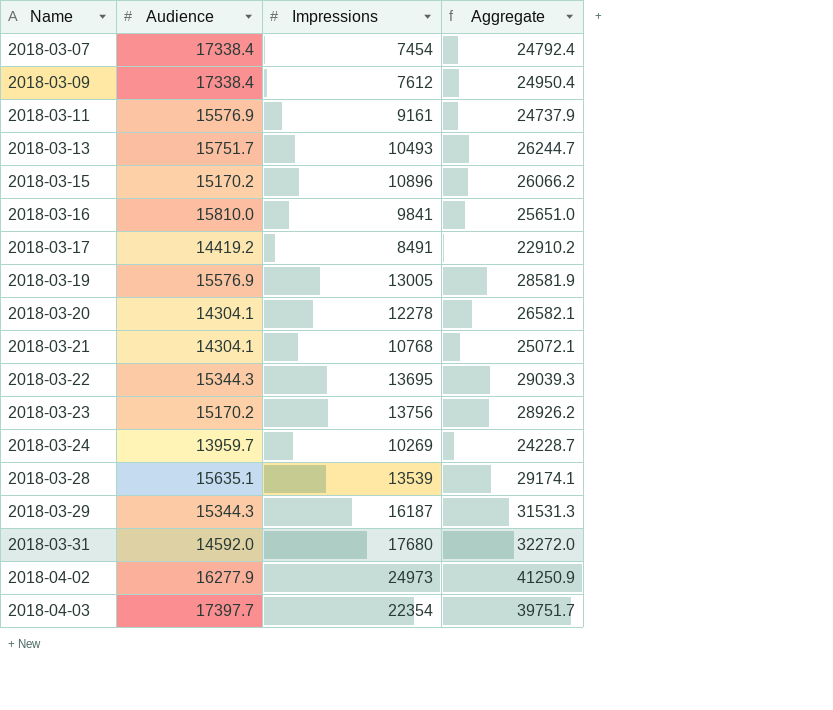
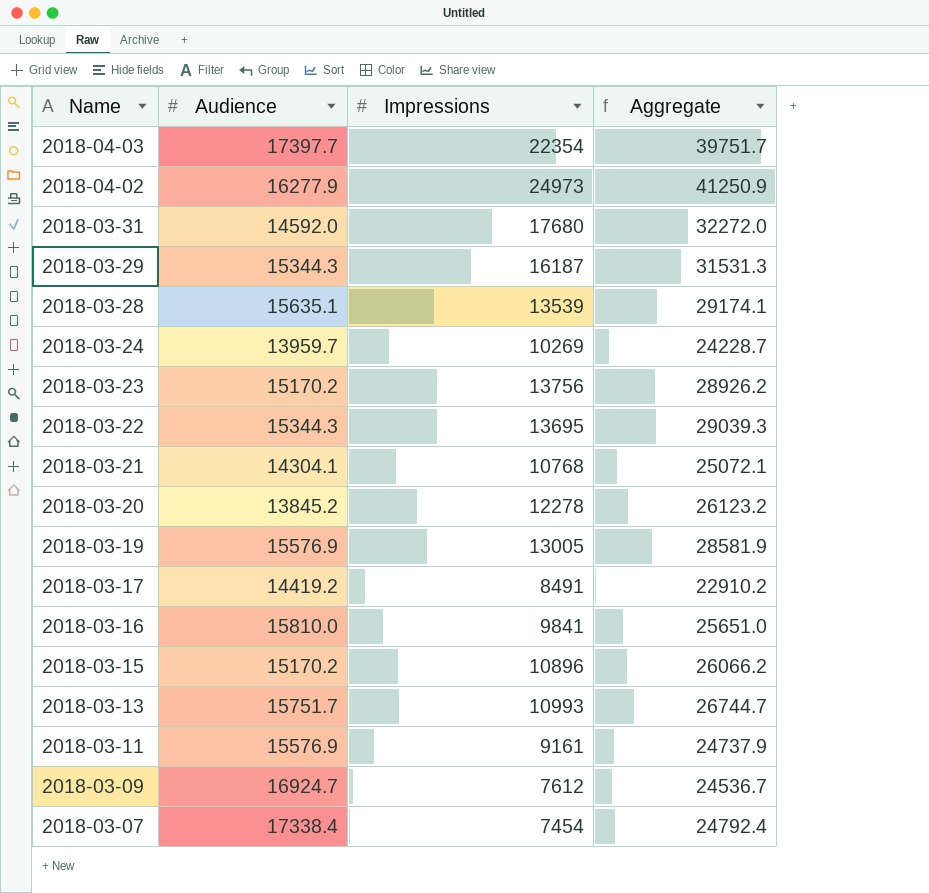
row order: Name ascending -> Name descending
2018-03-20 | Audience: 14304.1 -> 13845.2
2018-03-20 | Aggregate: 26582.1 -> 26123.2
2018-03-13 | Impressions: 10493 -> 10993
2018-03-13 | Aggregate: 26244.7 -> 26744.7
2018-03-09 | Audience: 17338.4 -> 16924.7
2018-03-09 | Aggregate: 24950.4 -> 24536.7

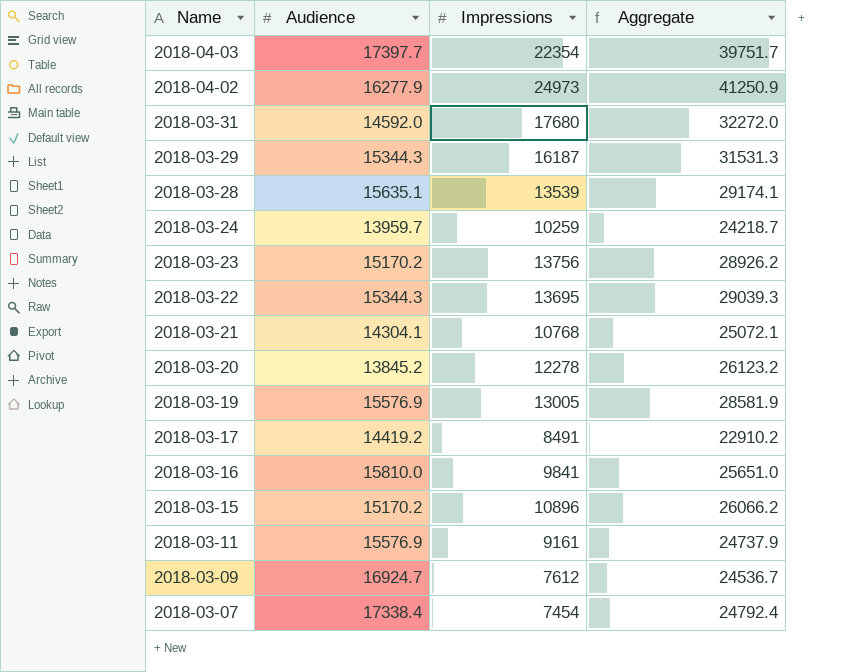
row 2018-03-13: 15751.7 | 10993 | 26744.7 -> none
2018-03-24 | Impressions: 10269 -> 10259
2018-03-24 | Aggregate: 24228.7 -> 24218.7

